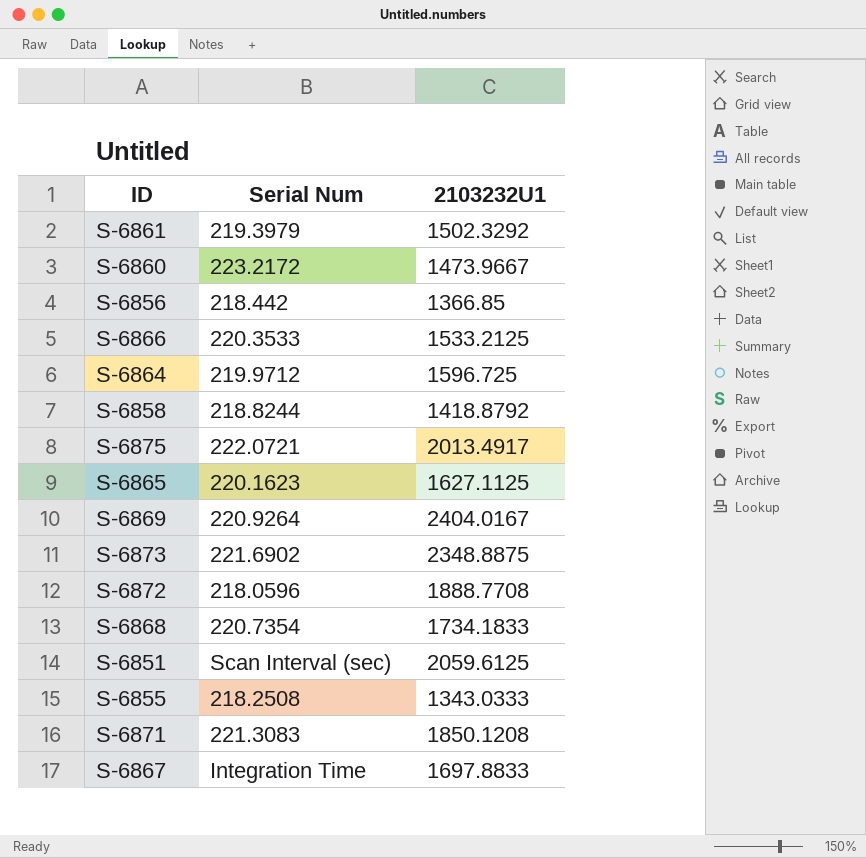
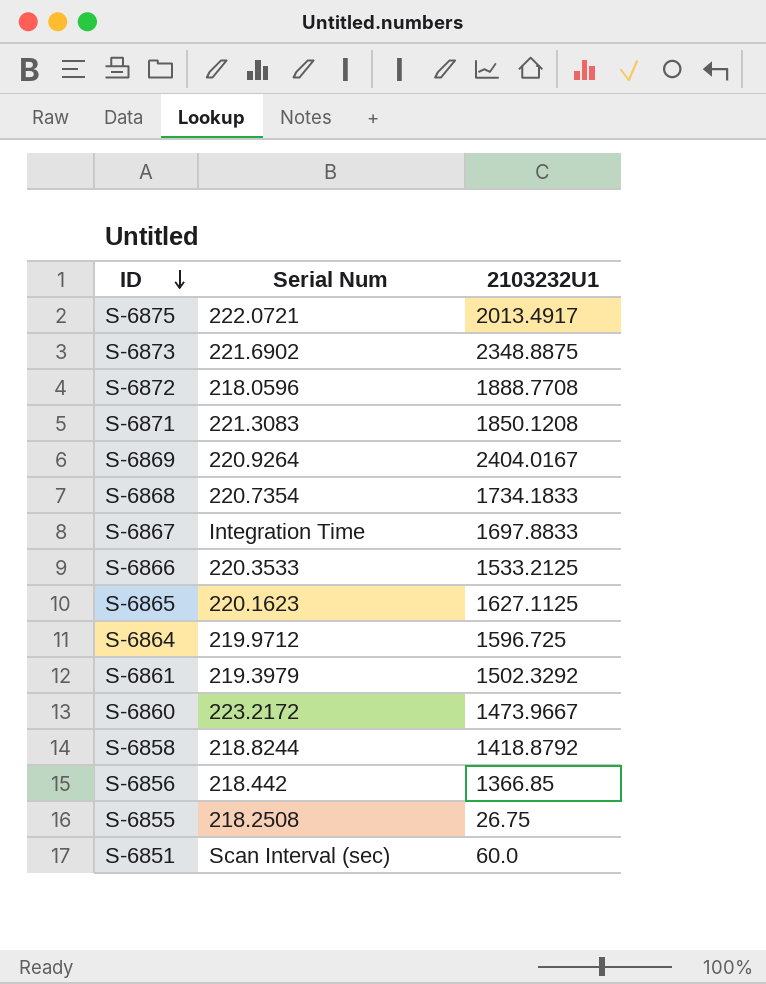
row order: none -> ID descending
S-6855 | 2103232U1: 1343.0333 -> 26.75
S-6851 | 2103232U1: 2059.6125 -> 60.0

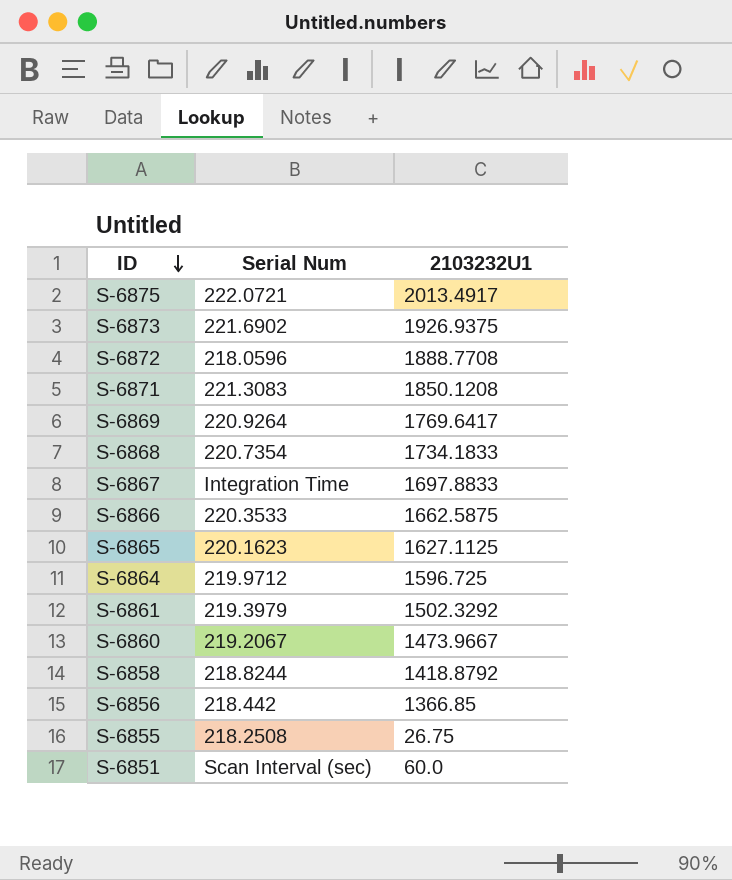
S-6873 | 2103232U1: 2348.8875 -> 1926.9375
S-6869 | 2103232U1: 2404.0167 -> 1769.6417
S-6866 | 2103232U1: 1533.2125 -> 1662.5875
S-6860 | Serial Num: 223.2172 -> 219.2067

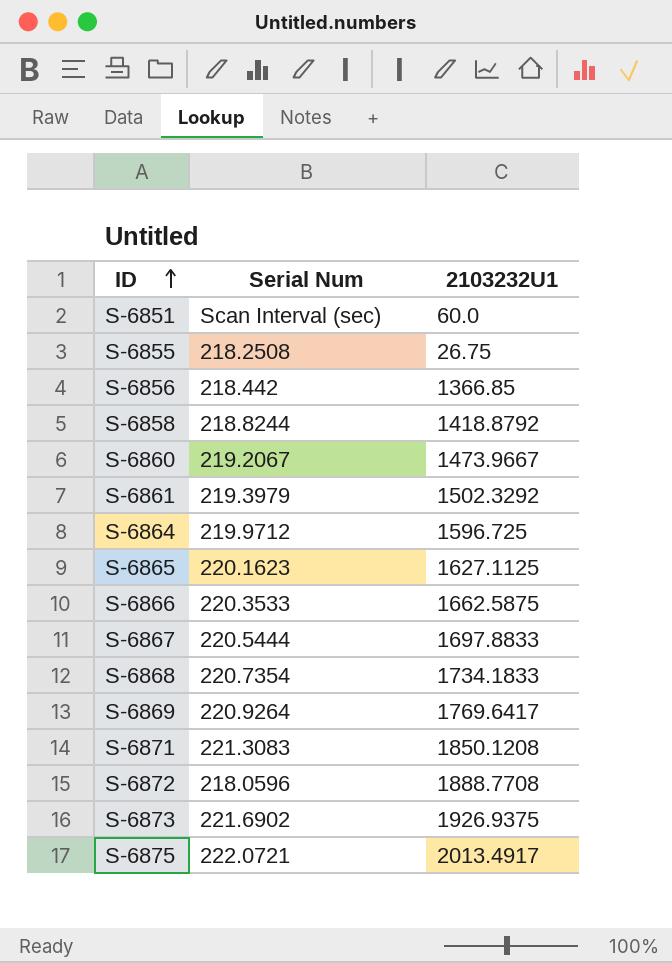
row order: ID descending -> ID ascending
S-6867 | Serial Num: Integration Time -> 220.5444

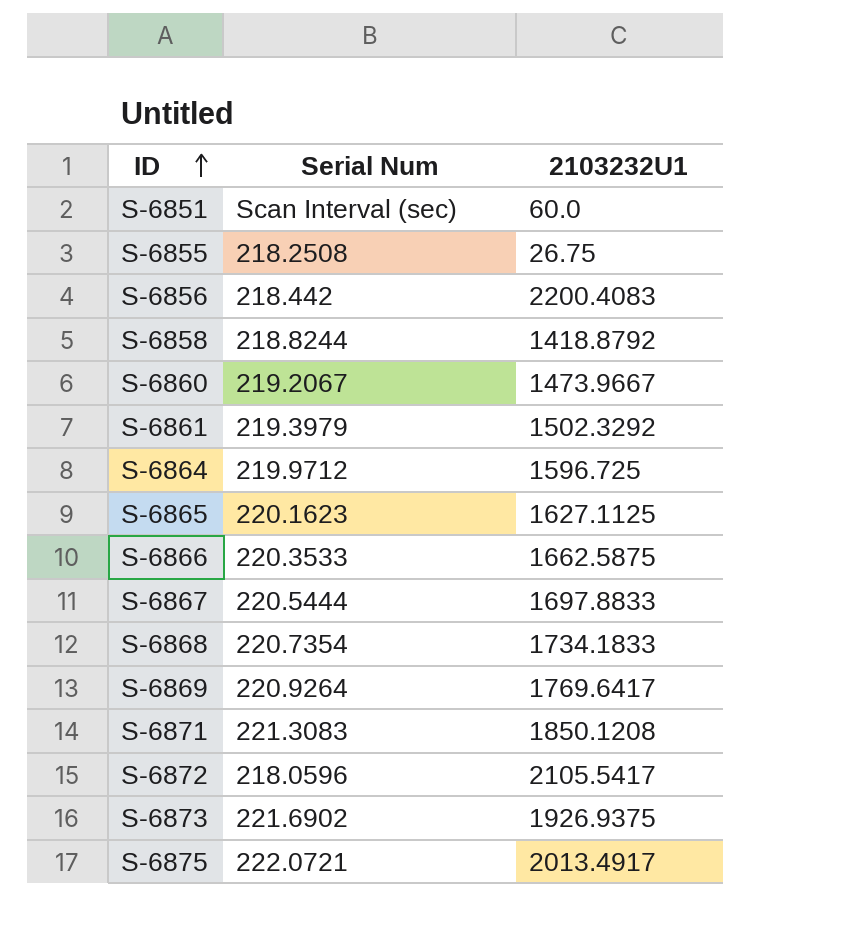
S-6856 | 2103232U1: 1366.85 -> 2200.4083
S-6872 | 2103232U1: 1888.7708 -> 2105.5417

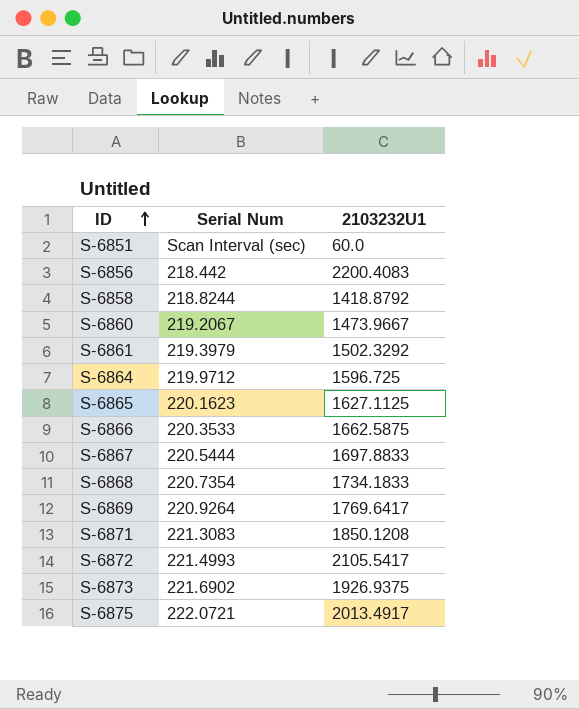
row S-6855: 218.2508 | 26.75 -> none
S-6872 | Serial Num: 218.0596 -> 221.4993

